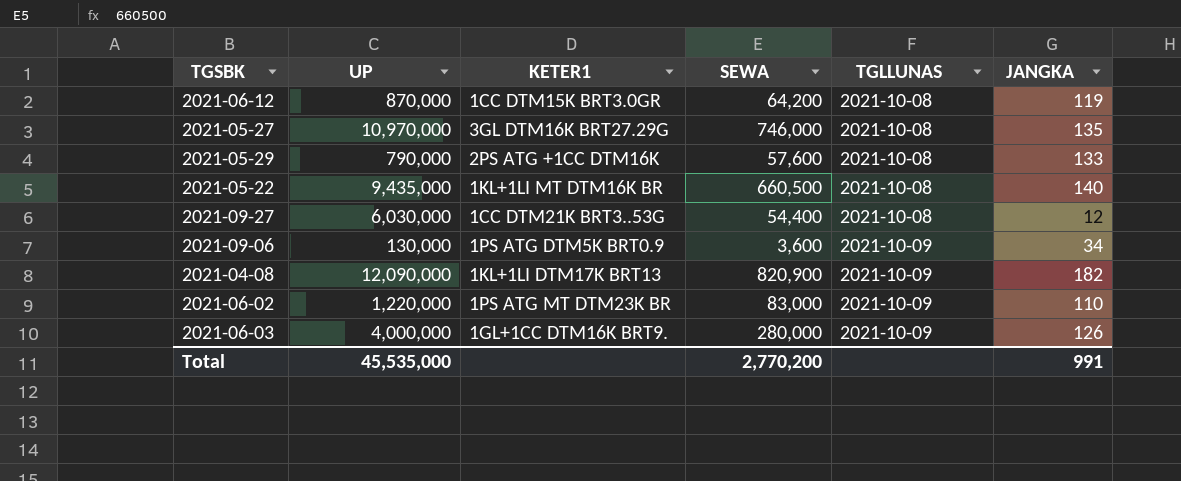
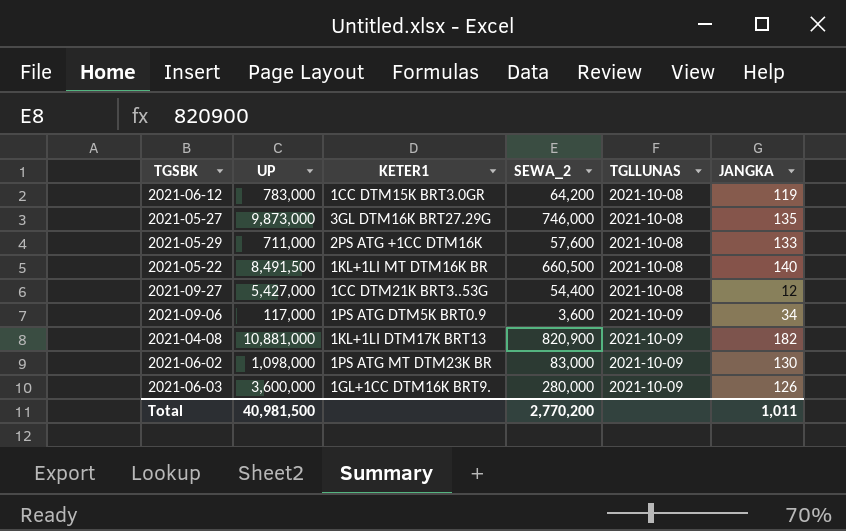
column name: SEWA -> SEWA_2
2021-06-12 | UP: 870,000 -> 783,000
2021-05-27 | UP: 10,970,000 -> 9,873,000
2021-05-29 | UP: 790,000 -> 711,000
2021-05-22 | UP: 9,435,000 -> 8,491,500
2021-09-27 | UP: 6,030,000 -> 5,427,000
2021-09-06 | UP: 130,000 -> 117,000
2021-04-08 | UP: 12,090,000 -> 10,881,000
2021-06-02 | UP: 1,220,000 -> 1,098,000
2021-06-02 | JANGKA: 110 -> 130
2021-06-03 | UP: 4,000,000 -> 3,600,000
Total | UP: 45,535,000 -> 40,981,500
Total | JANGKA: 991 -> 1,011

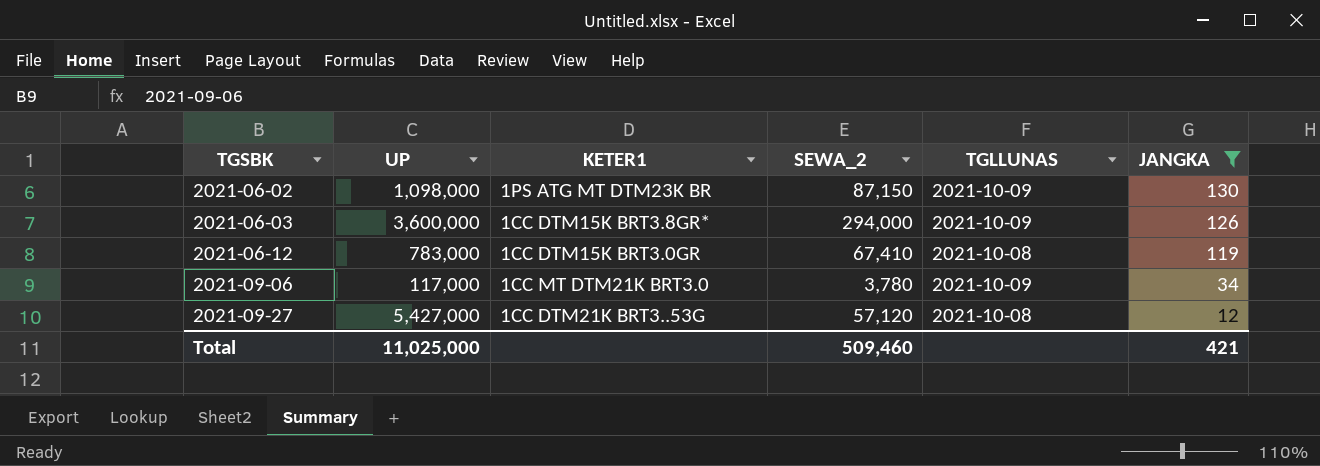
filter: none -> JANGKA <= 130
row order: TGLLUNAS ascending -> TGSBK ascending
2021-06-02 | SEWA_2: 83,000 -> 87,150
2021-06-03 | KETER1: 1GL+1CC DTM16K BRT9. -> 1CC DTM15K BRT3.8GR*
2021-06-03 | SEWA_2: 280,000 -> 294,000
2021-06-12 | SEWA_2: 64,200 -> 67,410
2021-09-06 | KETER1: 1PS ATG DTM5K BRT0.9 -> 1CC MT DTM21K BRT3.0
2021-09-06 | SEWA_2: 3,600 -> 3,780
2021-09-27 | SEWA_2: 54,400 -> 57,120
Total | UP: 40,981,500 -> 11,025,000
Total | SEWA_2: 2,770,200 -> 509,460
Total | JANGKA: 1,011 -> 421

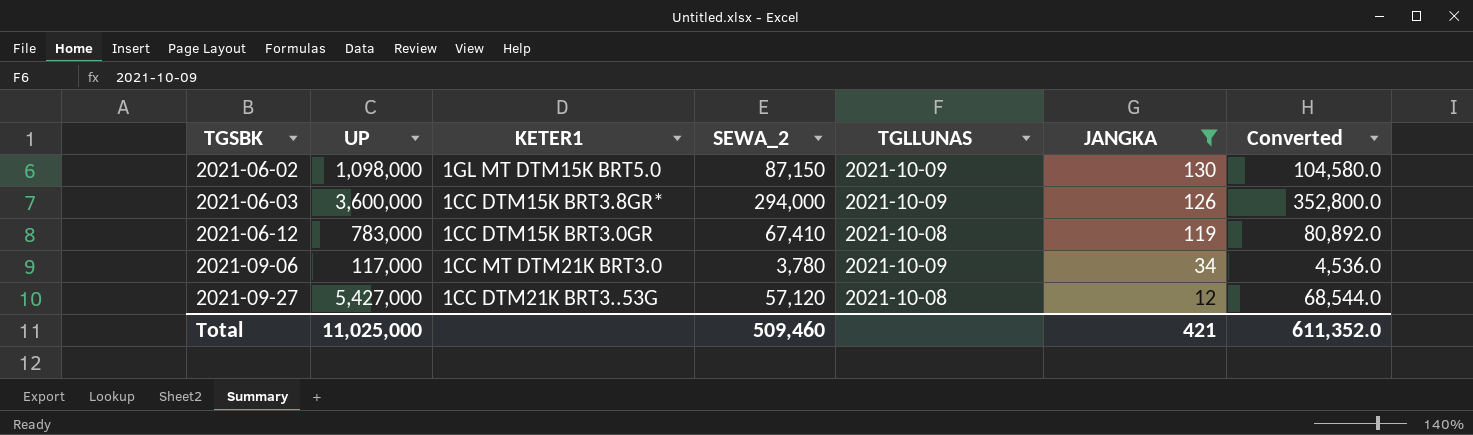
column Converted | formula: none -> [SEWA_2] * 1.2
2021-06-02 | KETER1: 1PS ATG MT DTM23K BR -> 1GL MT DTM15K BRT5.0

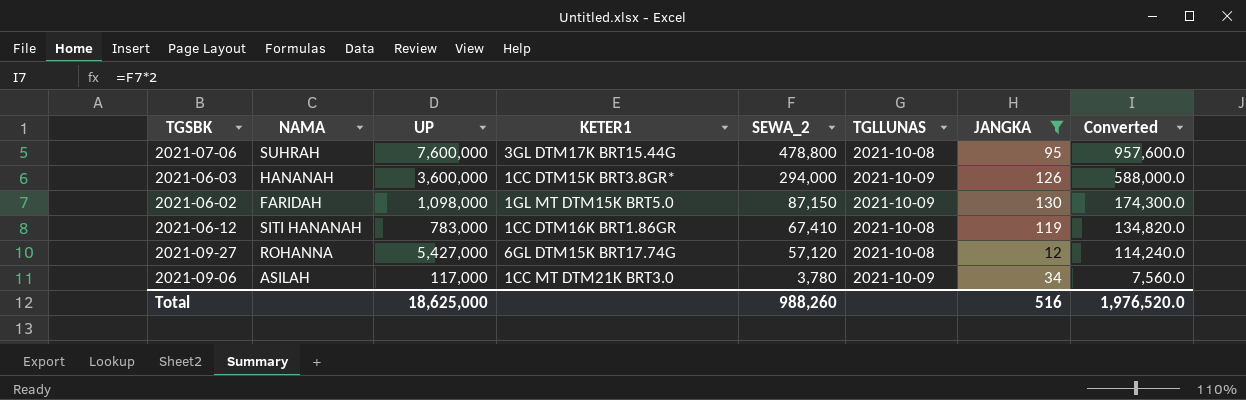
row order: TGSBK ascending -> SEWA_2 descending
column NAMA | position: none -> 2
column Converted | formula: [SEWA_2] * 1.2 -> [SEWA_2] * 2
row 2021-07-06: none -> SUHRAH | 7,600,000 | 3GL DTM17K BRT15.44G | 478,800 | 2021-10-08 | 95 | 957,600.0
2021-06-12 | KETER1: 1CC DTM15K BRT3.0GR -> 1CC DTM16K BRT1.86GR
2021-09-27 | KETER1: 1CC DTM21K BRT3..53G -> 6GL DTM15K BRT17.74G
Total | UP: 11,025,000 -> 18,625,000
Total | SEWA_2: 509,460 -> 988,260
Total | JANGKA: 421 -> 516
Total | Converted: 611,352.0 -> 1,976,520.0

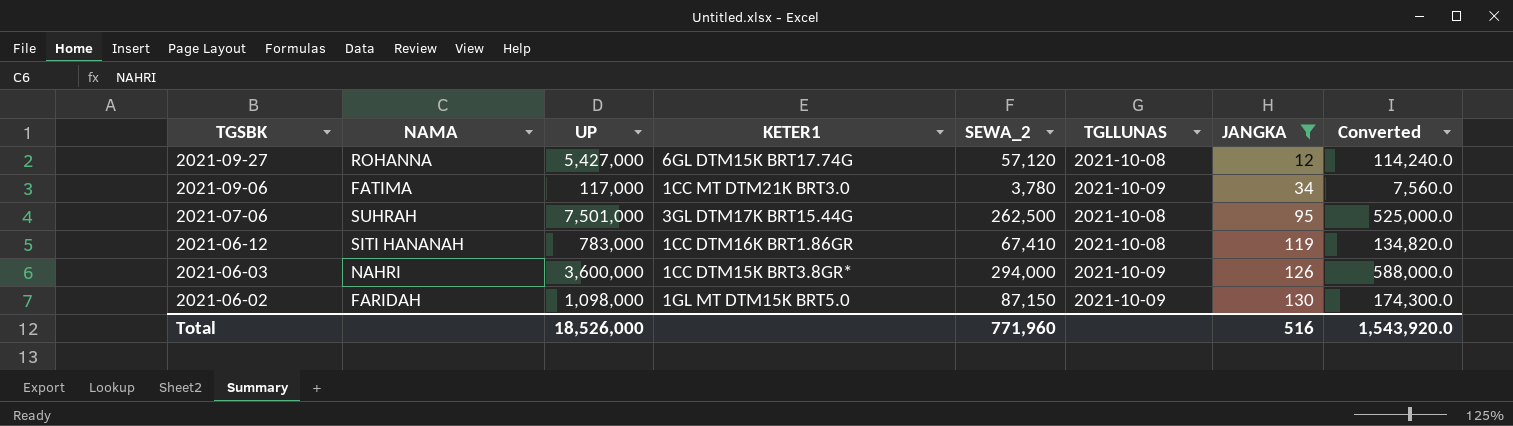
row order: SEWA_2 descending -> TGSBK descending
2021-09-06 | NAMA: ASILAH -> FATIMA
2021-07-06 | UP: 7,600,000 -> 7,501,000
2021-07-06 | SEWA_2: 478,800 -> 262,500
2021-07-06 | Converted: 957,600.0 -> 525,000.0
2021-06-03 | NAMA: HANANAH -> NAHRI
Total | UP: 18,625,000 -> 18,526,000
Total | SEWA_2: 988,260 -> 771,960
Total | Converted: 1,976,520.0 -> 1,543,920.0

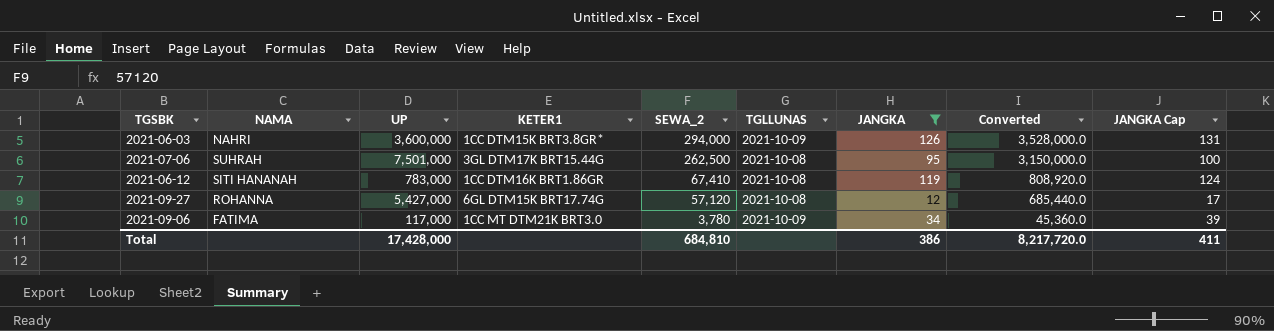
row order: TGSBK descending -> SEWA_2 descending
column Converted | formula: [SEWA_2] * 2 -> [SEWA_2] * 12
column JANGKA Cap | formula: none -> [JANGKA] + 5
row 2021-06-02: FARIDAH | 1,098,000 | 1GL MT DTM15K BRT5.0 | 87,150 | 2021-10-09 | 130 | 174,300.0 -> none
Total | UP: 18,526,000 -> 17,428,000
Total | SEWA_2: 771,960 -> 684,810
Total | JANGKA: 516 -> 386
Total | Converted: 1,543,920.0 -> 8,217,720.0

